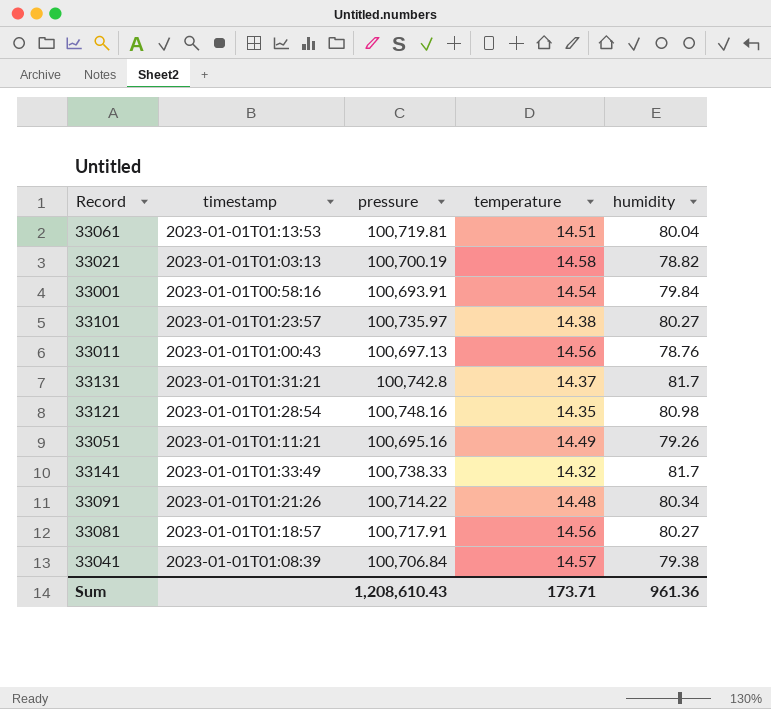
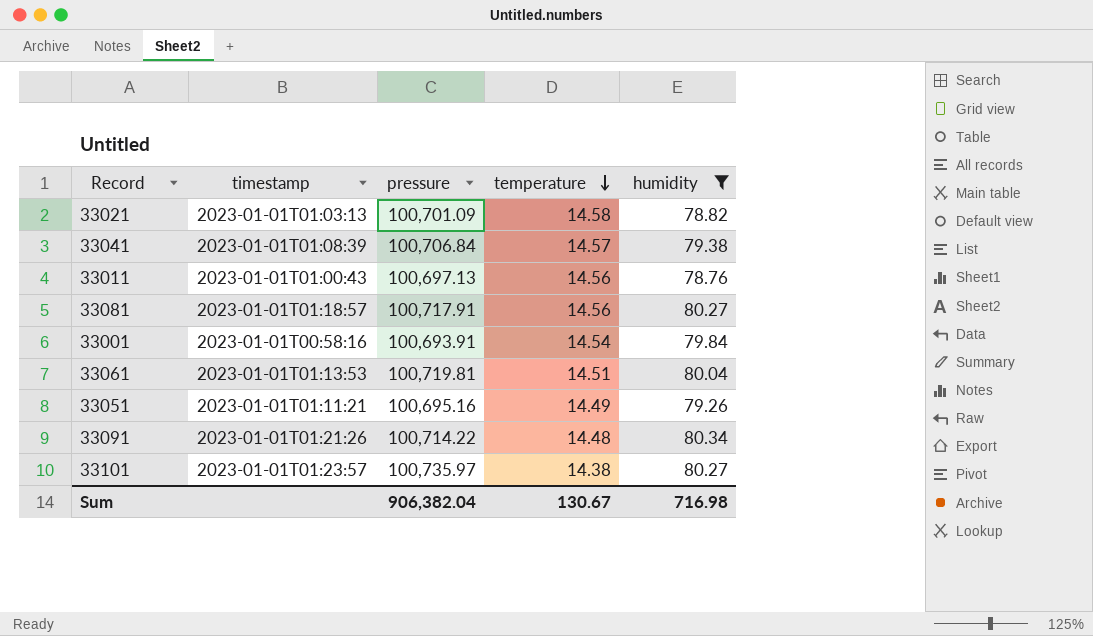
filter: none -> humidity <= 80.34
row order: none -> temperature descending
33021 | pressure: 100,700.19 -> 100,701.09
Sum | pressure: 1,208,610.43 -> 906,382.04
Sum | temperature: 173.71 -> 130.67
Sum | humidity: 961.36 -> 716.98

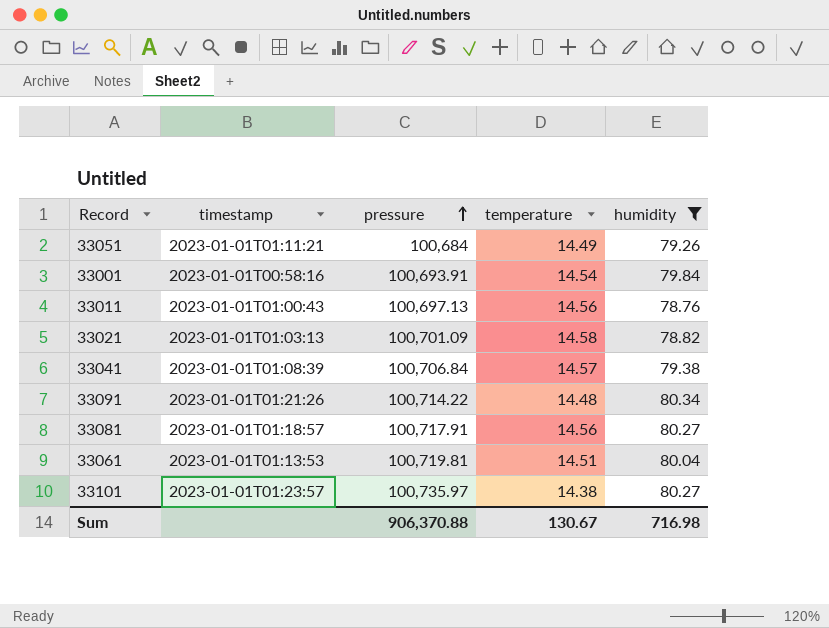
row order: temperature descending -> pressure ascending
33051 | pressure: 100,695.16 -> 100,684
Sum | pressure: 906,382.04 -> 906,370.88

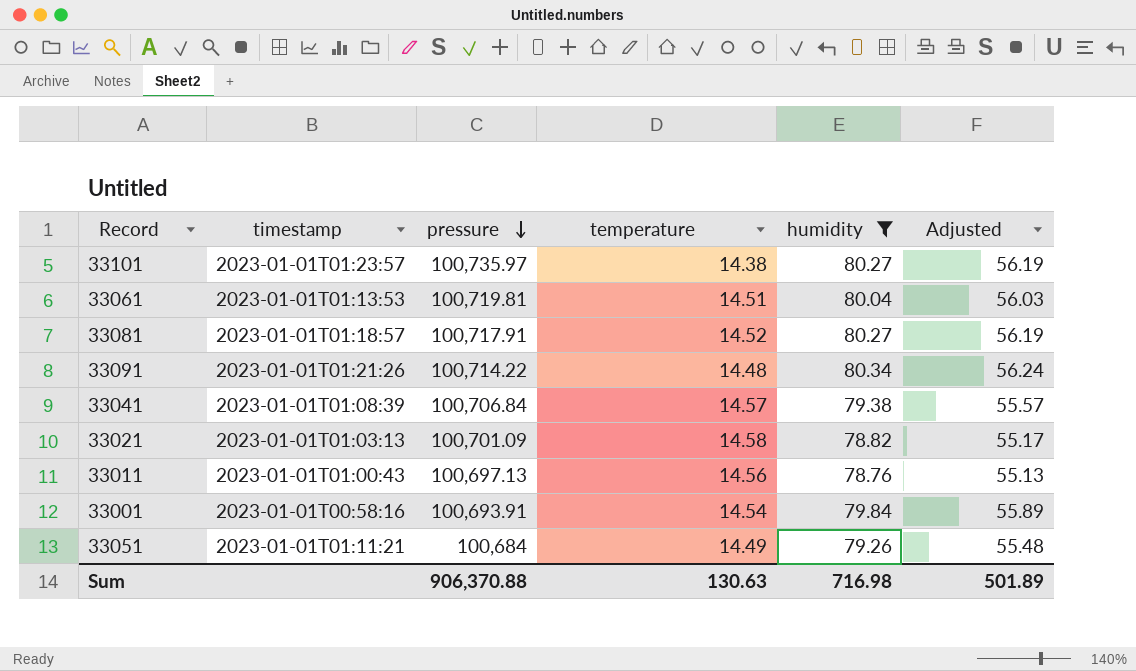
row order: pressure ascending -> pressure descending
column Adjusted | formula: none -> [humidity] * 0.7
33081 | temperature: 14.56 -> 14.52
Sum | temperature: 130.67 -> 130.63

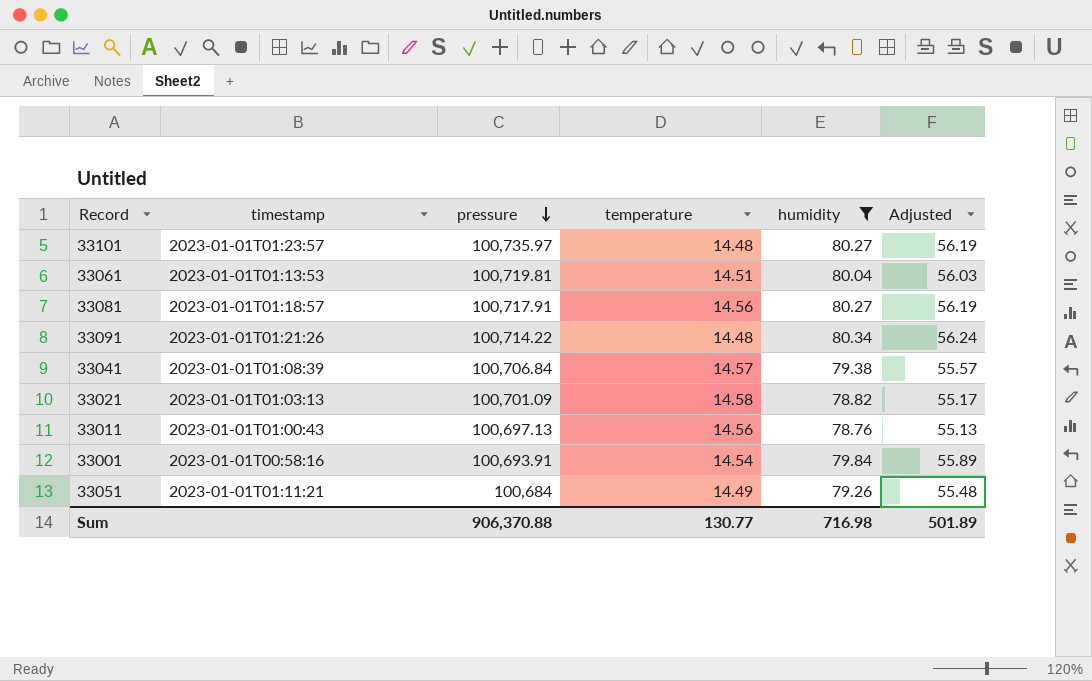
33101 | temperature: 14.38 -> 14.48
33081 | temperature: 14.52 -> 14.56
Sum | temperature: 130.63 -> 130.77

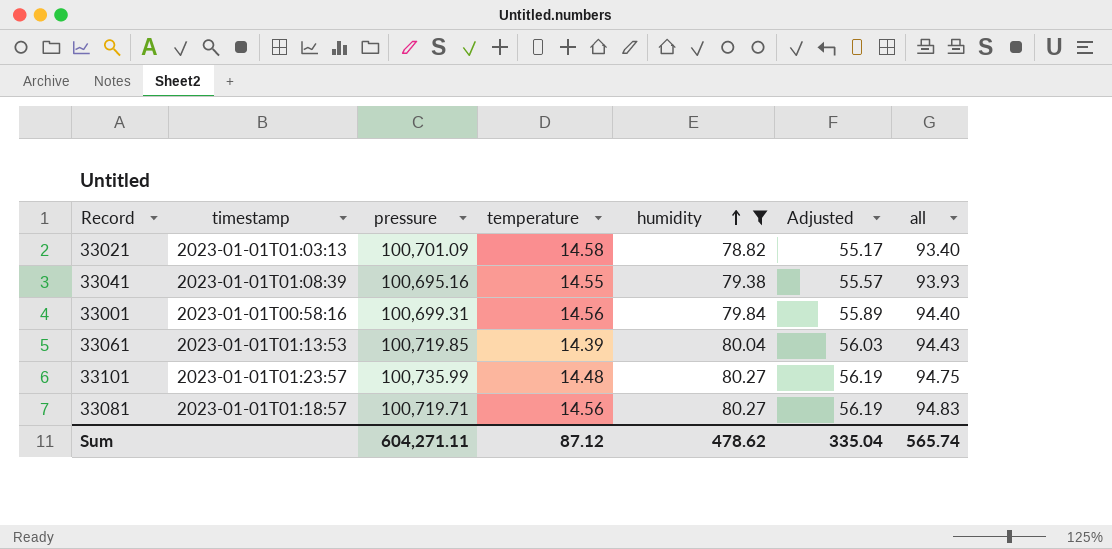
row order: pressure descending -> humidity ascending
column all | formula: none -> [temperature] + [humidity]
row 33091: 2023-01-01T01:21:26 | 100,714.22 | 14.48 | 80.34 | 56.24 -> none
row 33011: 2023-01-01T01:00:43 | 100,697.13 | 14.56 | 78.76 | 55.13 -> none
row 33051: 2023-01-01T01:11:21 | 100,684 | 14.49 | 79.26 | 55.48 -> none
33041 | pressure: 100,706.84 -> 100,695.16
33041 | temperature: 14.57 -> 14.55
33001 | pressure: 100,693.91 -> 100,699.31
33001 | temperature: 14.54 -> 14.56
33061 | pressure: 100,719.81 -> 100,719.85
33061 | temperature: 14.51 -> 14.39
33101 | pressure: 100,735.97 -> 100,735.99
33081 | pressure: 100,717.91 -> 100,719.71
Sum | pressure: 906,370.88 -> 604,271.11
Sum | temperature: 130.77 -> 87.12
Sum | humidity: 716.98 -> 478.62
Sum | Adjusted: 501.89 -> 335.04

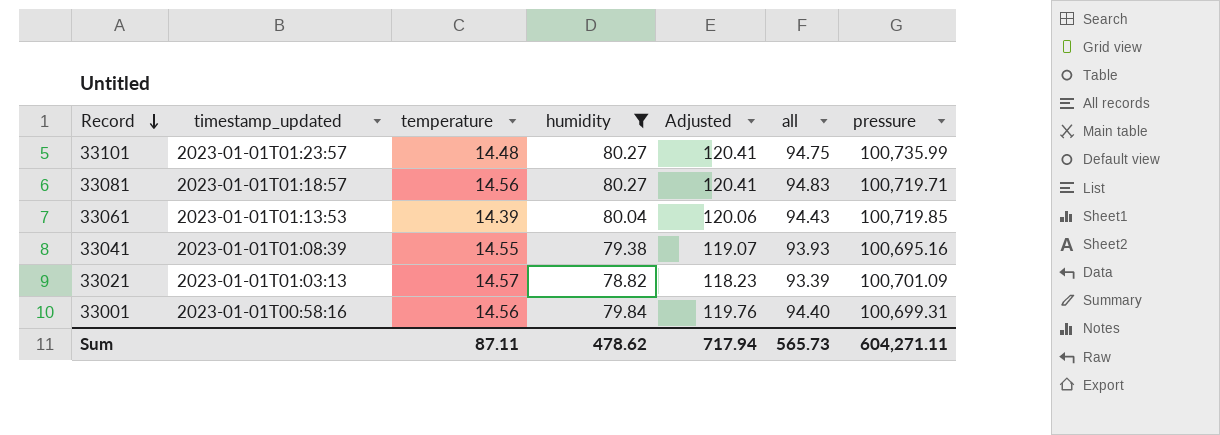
row order: humidity ascending -> Record descending
column name: timestamp -> timestamp_updated
column Adjusted | formula: [humidity] * 0.7 -> [humidity] * 1.5
column pressure | position: 3 -> 7
33021 | temperature: 14.58 -> 14.57
33021 | all: 93.40 -> 93.39
Sum | temperature: 87.12 -> 87.11
Sum | Adjusted: 335.04 -> 717.94
Sum | all: 565.74 -> 565.73

